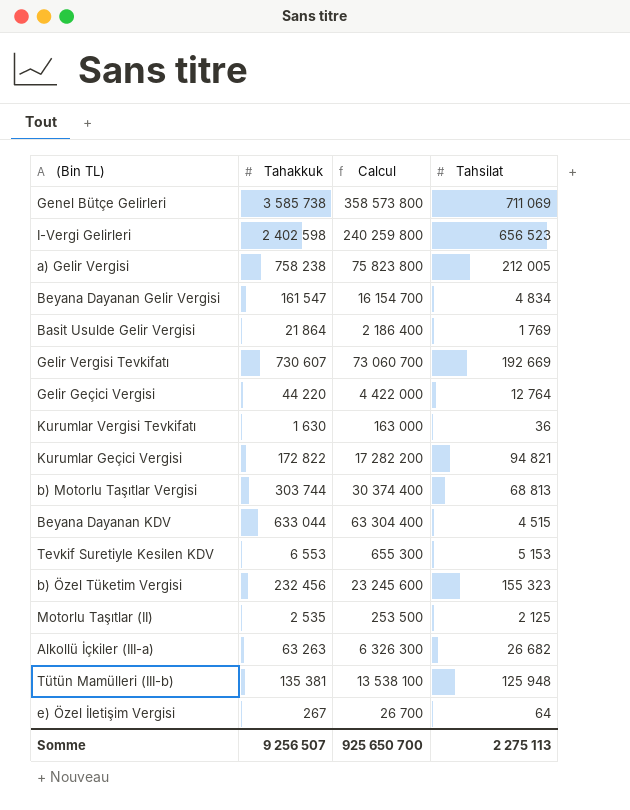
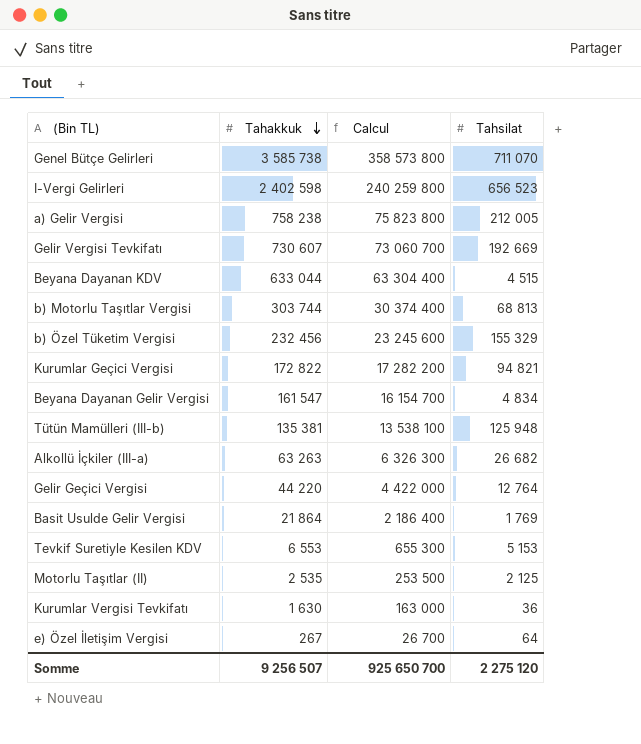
row order: none -> Tahakkuk descending
Genel Bütçe Gelirleri | Tahsilat: 711 069 -> 711 070
b) Özel Tüketim Vergisi | Tahsilat: 155 323 -> 155 329
Somme | Tahsilat: 2 275 113 -> 2 275 120

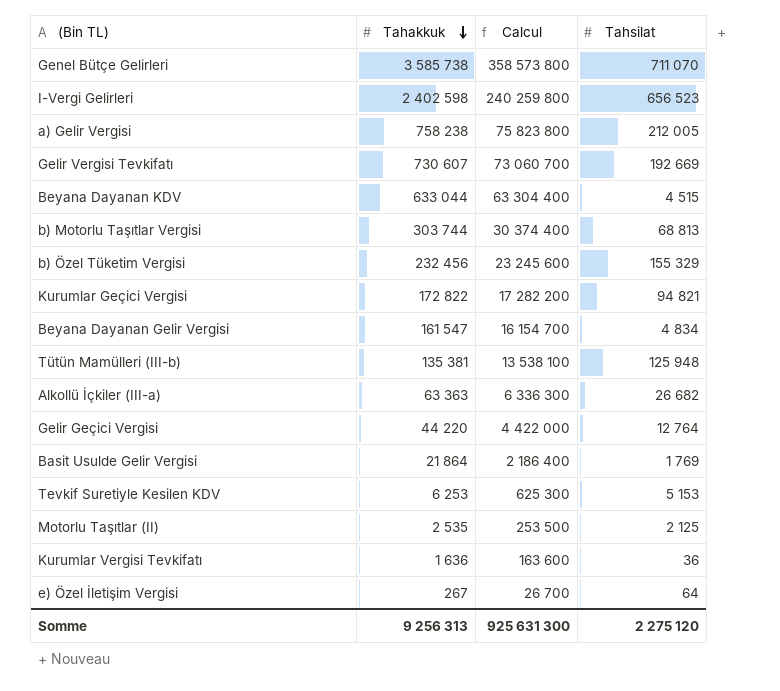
Alkollü İçkiler (III-a) | Tahakkuk: 63 263 -> 63 363
Alkollü İçkiler (III-a) | Calcul: 6 326 300 -> 6 336 300
Tevkif Suretiyle Kesilen KDV | Tahakkuk: 6 553 -> 6 253
Tevkif Suretiyle Kesilen KDV | Calcul: 655 300 -> 625 300
Kurumlar Vergisi Tevkifatı | Tahakkuk: 1 630 -> 1 636
Kurumlar Vergisi Tevkifatı | Calcul: 163 000 -> 163 600
Somme | Tahakkuk: 9 256 507 -> 9 256 313
Somme | Calcul: 925 650 700 -> 925 631 300

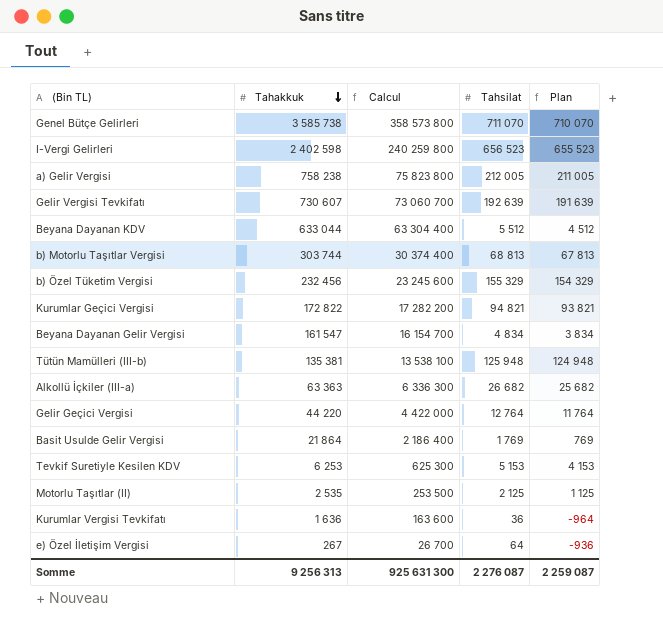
column Plan | formula: none -> [Tahsilat] - 1000
Gelir Vergisi Tevkifatı | Tahsilat: 192 669 -> 192 639
Beyana Dayanan KDV | Tahsilat: 4 515 -> 5 512
Somme | Tahsilat: 2 275 120 -> 2 276 087

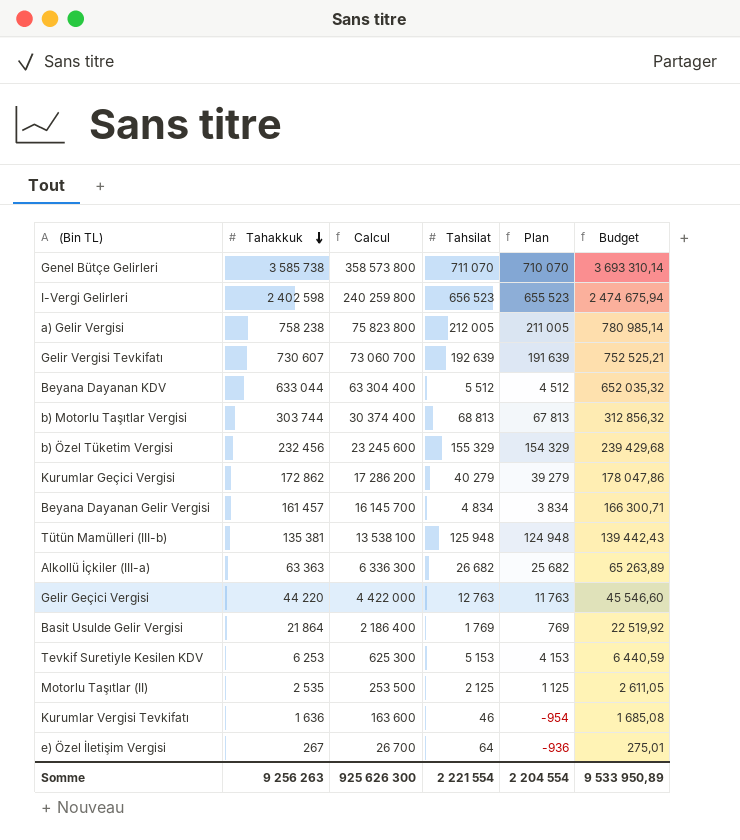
column Budget | formula: none -> [Tahakkuk] * 1,03
Kurumlar Geçici Vergisi | Tahakkuk: 172 822 -> 172 862
Kurumlar Geçici Vergisi | Calcul: 17 282 200 -> 17 286 200
Kurumlar Geçici Vergisi | Tahsilat: 94 821 -> 40 279
Kurumlar Geçici Vergisi | Plan: 93 821 -> 39 279
Beyana Dayanan Gelir Vergisi | Tahakkuk: 161 547 -> 161 457
Beyana Dayanan Gelir Vergisi | Calcul: 16 154 700 -> 16 145 700
Gelir Geçici Vergisi | Tahsilat: 12 764 -> 12 763
Gelir Geçici Vergisi | Plan: 11 764 -> 11 763
Kurumlar Vergisi Tevkifatı | Tahsilat: 36 -> 46
Kurumlar Vergisi Tevkifatı | Plan: -964 -> -954
Somme | Tahakkuk: 9 256 313 -> 9 256 263
Somme | Calcul: 925 631 300 -> 925 626 300
Somme | Tahsilat: 2 276 087 -> 2 221 554
Somme | Plan: 2 259 087 -> 2 204 554

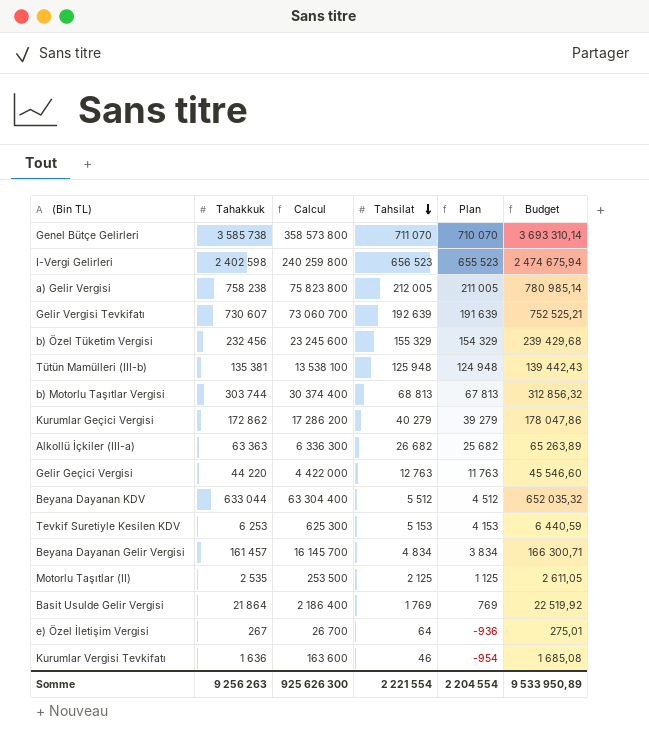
row order: Tahakkuk descending -> Tahsilat descending

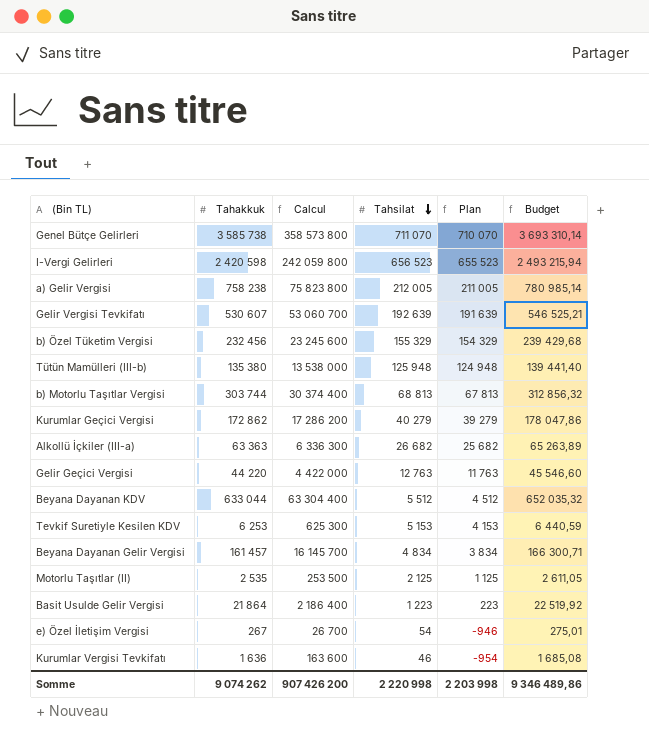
I-Vergi Gelirleri | Tahakkuk: 2 402 598 -> 2 420 598
I-Vergi Gelirleri | Calcul: 240 259 800 -> 242 059 800
I-Vergi Gelirleri | Budget: 2 474 675,94 -> 2 493 215,94
Gelir Vergisi Tevkifatı | Tahakkuk: 730 607 -> 530 607
Gelir Vergisi Tevkifatı | Calcul: 73 060 700 -> 53 060 700
Gelir Vergisi Tevkifatı | Budget: 752 525,21 -> 546 525,21
Tütün Mamülleri (III-b) | Tahakkuk: 135 381 -> 135 380
Tütün Mamülleri (III-b) | Calcul: 13 538 100 -> 13 538 000
Tütün Mamülleri (III-b) | Budget: 139 442,43 -> 139 441,40
Basit Usulde Gelir Vergisi | Tahsilat: 1 769 -> 1 223
Basit Usulde Gelir Vergisi | Plan: 769 -> 223
e) Özel İletişim Vergisi | Tahsilat: 64 -> 54
e) Özel İletişim Vergisi | Plan: -936 -> -946
Somme | Tahakkuk: 9 256 263 -> 9 074 262
Somme | Calcul: 925 626 300 -> 907 426 200
Somme | Tahsilat: 2 221 554 -> 2 220 998
Somme | Plan: 2 204 554 -> 2 203 998
Somme | Budget: 9 533 950,89 -> 9 346 489,86

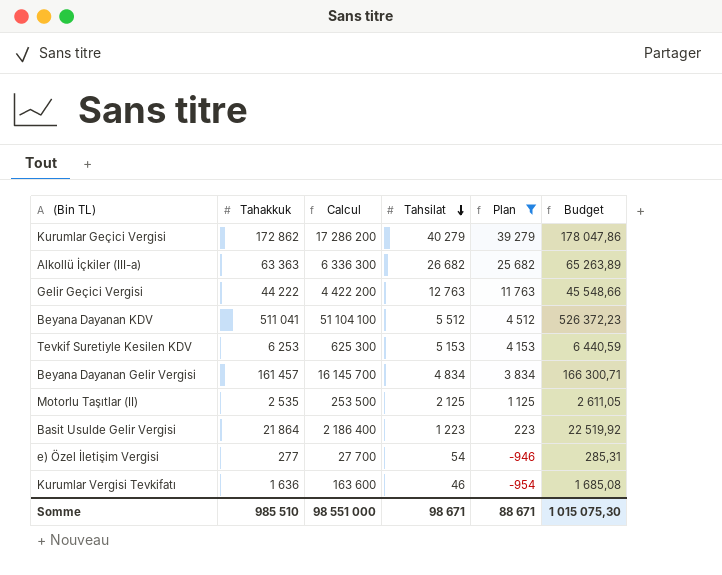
filter: none -> Plan <= 39 279
Gelir Geçici Vergisi | Tahakkuk: 44 220 -> 44 222
Gelir Geçici Vergisi | Calcul: 4 422 000 -> 4 422 200
Gelir Geçici Vergisi | Budget: 45 546,60 -> 45 548,66
Beyana Dayanan KDV | Tahakkuk: 633 044 -> 511 041
Beyana Dayanan KDV | Calcul: 63 304 400 -> 51 104 100
Beyana Dayanan KDV | Budget: 652 035,32 -> 526 372,23
e) Özel İletişim Vergisi | Tahakkuk: 267 -> 277
e) Özel İletişim Vergisi | Calcul: 26 700 -> 27 700
e) Özel İletişim Vergisi | Budget: 275,01 -> 285,31
Somme | Tahakkuk: 9 074 262 -> 985 510
Somme | Calcul: 907 426 200 -> 98 551 000
Somme | Tahsilat: 2 220 998 -> 98 671
Somme | Plan: 2 203 998 -> 88 671
Somme | Budget: 9 346 489,86 -> 1 015 075,30

